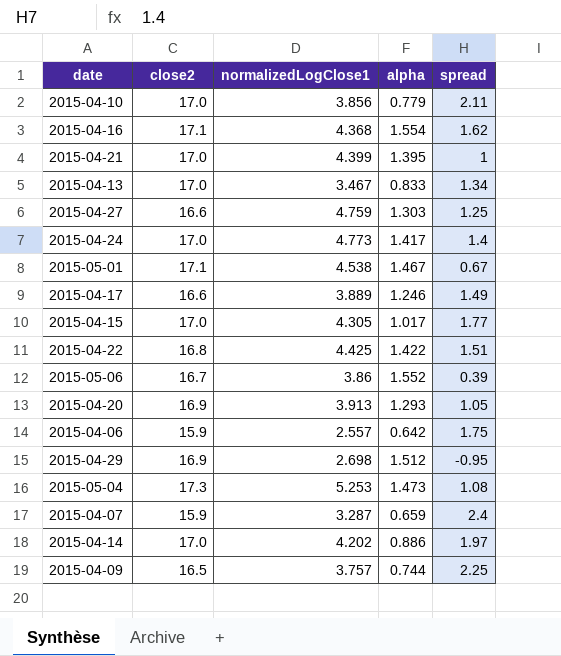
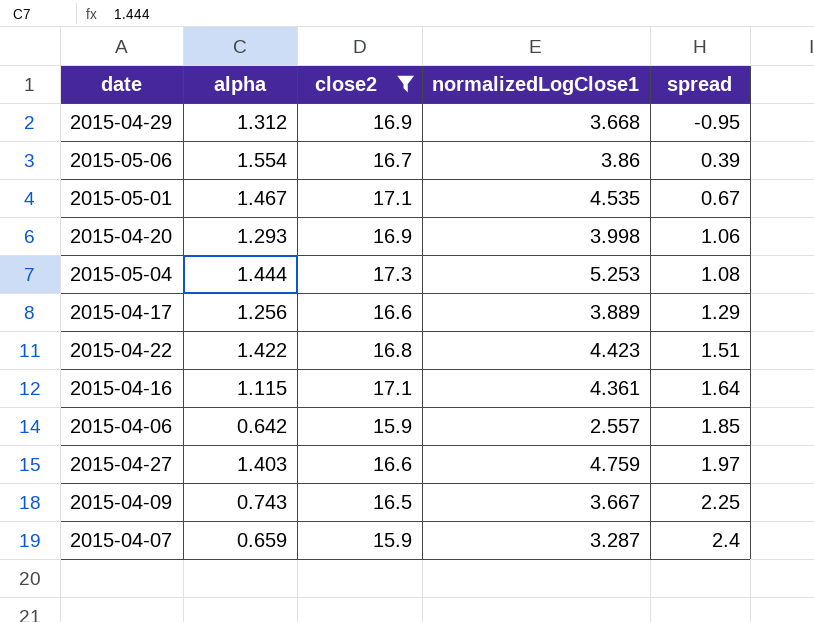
filter: none -> close2 != 17.0
row order: none -> spread ascending
column alpha | position: 4 -> 2
2015-04-29 | alpha: 1.512 -> 1.312
2015-04-29 | normalizedLogClose1: 2.698 -> 3.668
2015-05-06 | alpha: 1.552 -> 1.554
2015-05-01 | normalizedLogClose1: 4.538 -> 4.535
2015-04-20 | normalizedLogClose1: 3.913 -> 3.998
2015-04-20 | spread: 1.05 -> 1.06
2015-05-04 | alpha: 1.473 -> 1.444
2015-04-17 | alpha: 1.246 -> 1.256
2015-04-17 | spread: 1.49 -> 1.29
2015-04-22 | normalizedLogClose1: 4.425 -> 4.423
2015-04-16 | alpha: 1.554 -> 1.115
2015-04-16 | normalizedLogClose1: 4.368 -> 4.361
2015-04-16 | spread: 1.62 -> 1.64
2015-04-06 | spread: 1.75 -> 1.85
2015-04-27 | alpha: 1.303 -> 1.403
2015-04-27 | spread: 1.25 -> 1.97
2015-04-09 | alpha: 0.744 -> 0.743
2015-04-09 | normalizedLogClose1: 3.757 -> 3.667

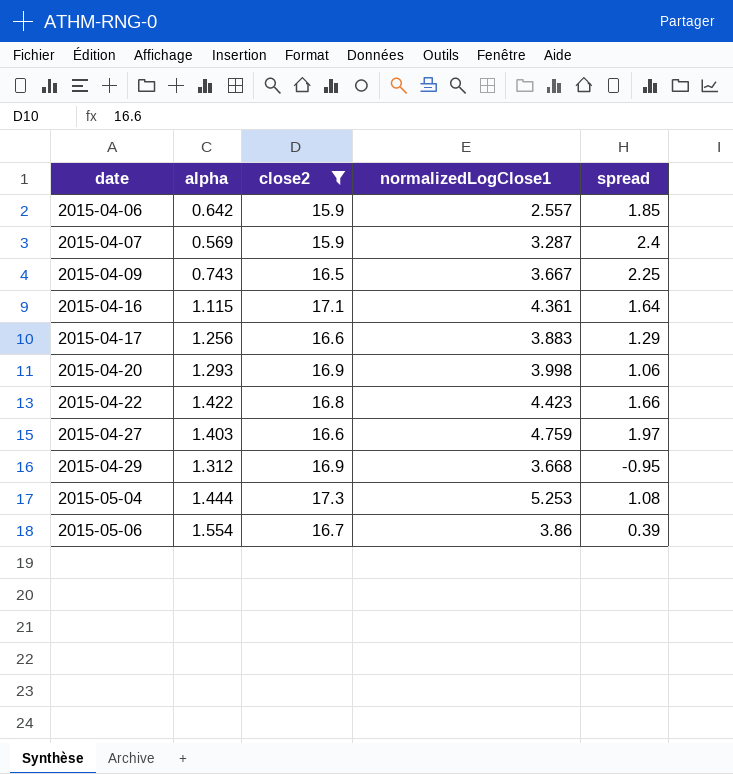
row order: spread ascending -> date ascending
row 2015-05-01: 1.467 | 17.1 | 4.535 | 0.67 -> none
2015-04-07 | alpha: 0.659 -> 0.569
2015-04-17 | normalizedLogClose1: 3.889 -> 3.883
2015-04-22 | spread: 1.51 -> 1.66

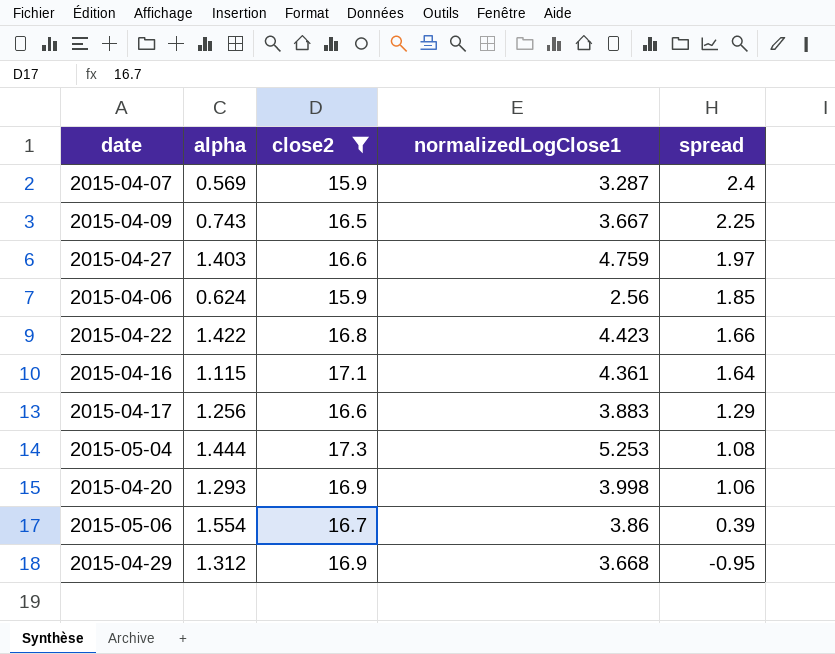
row order: date ascending -> spread descending
2015-04-06 | alpha: 0.642 -> 0.624
2015-04-06 | normalizedLogClose1: 2.557 -> 2.56

